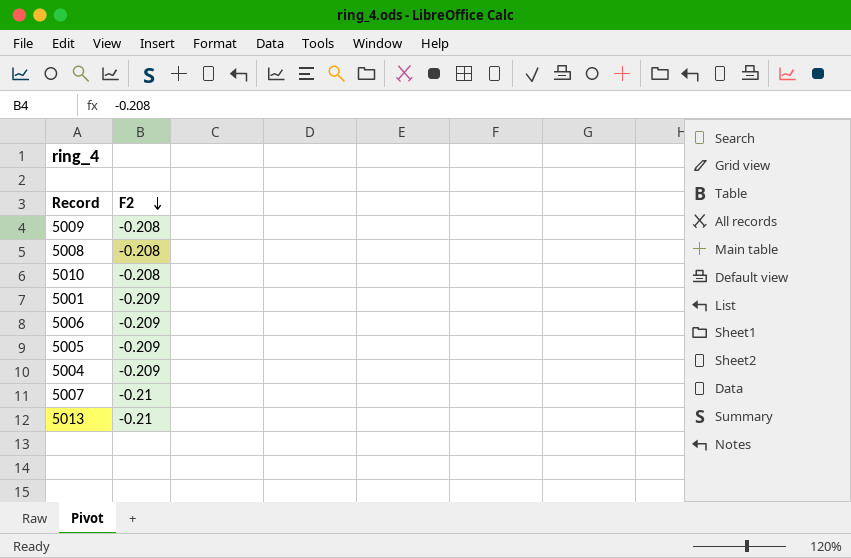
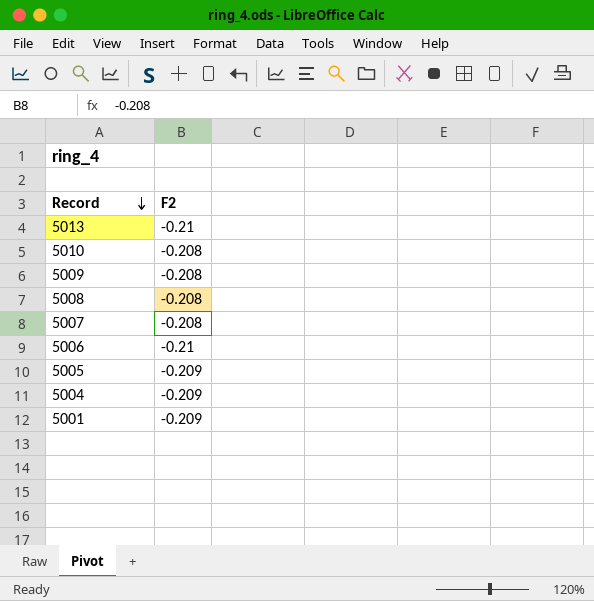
row order: F2 descending -> Record descending
5007 | F2: -0.21 -> -0.208
5006 | F2: -0.209 -> -0.21

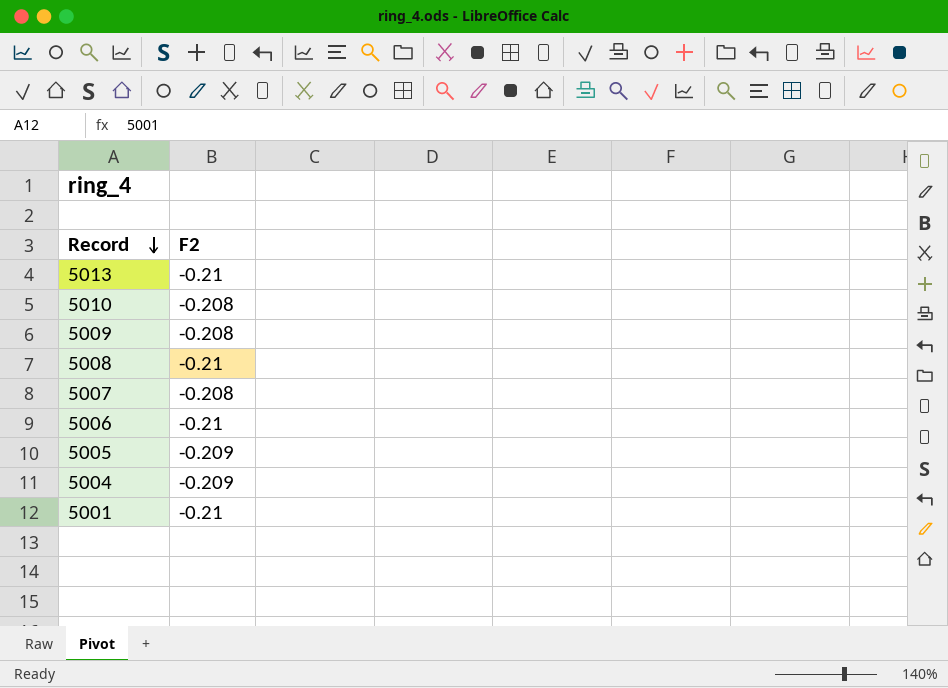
5008 | F2: -0.208 -> -0.21
5001 | F2: -0.209 -> -0.21

